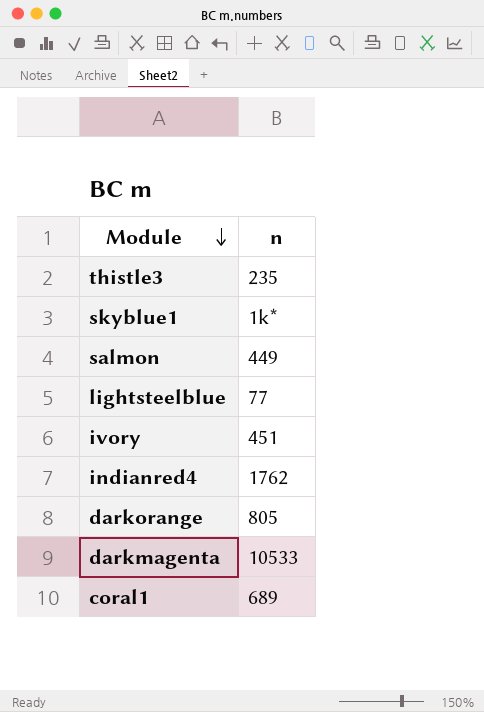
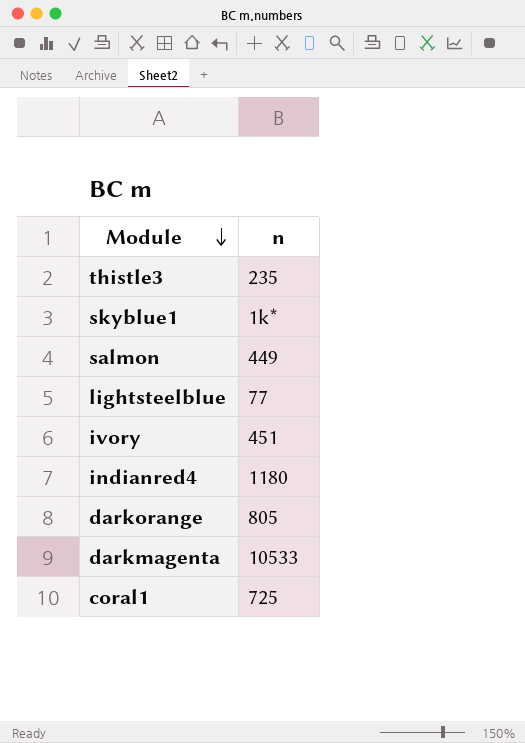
indianred4 | n: 1762 -> 1180
coral1 | n: 689 -> 725

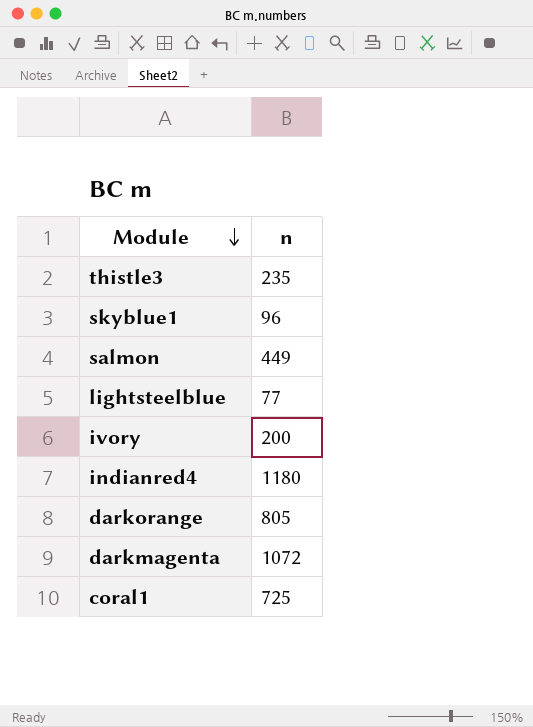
skyblue1 | n: 1k* -> 96
ivory | n: 451 -> 200
darkmagenta | n: 10533 -> 1072

